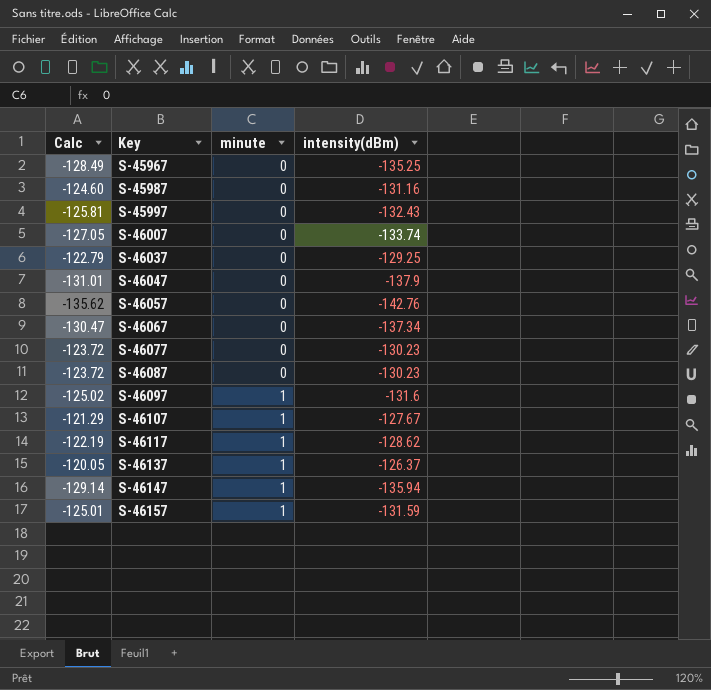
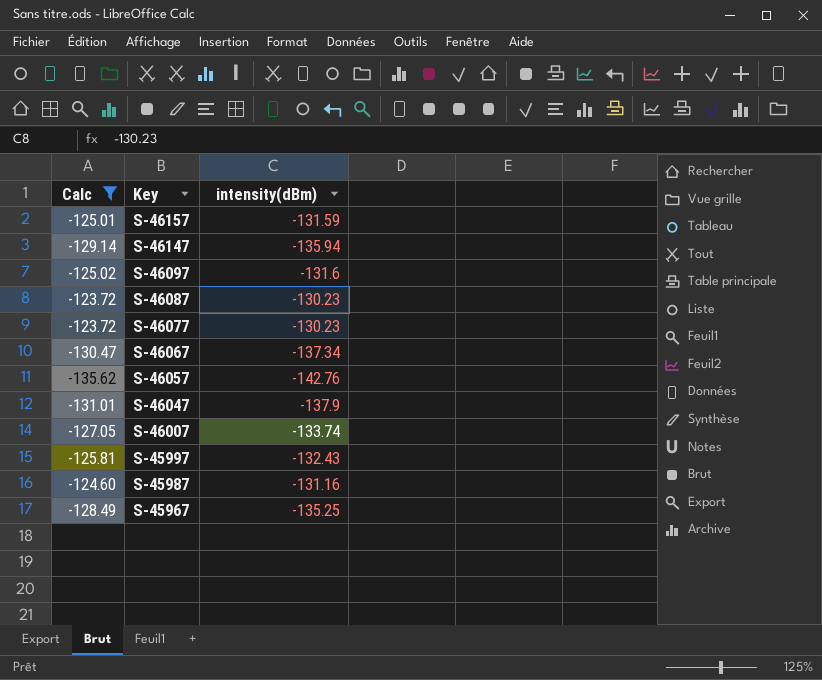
filter: none -> Calc <= -123.72
row order: Key ascending -> Key descending
column minute | position: 3 -> none

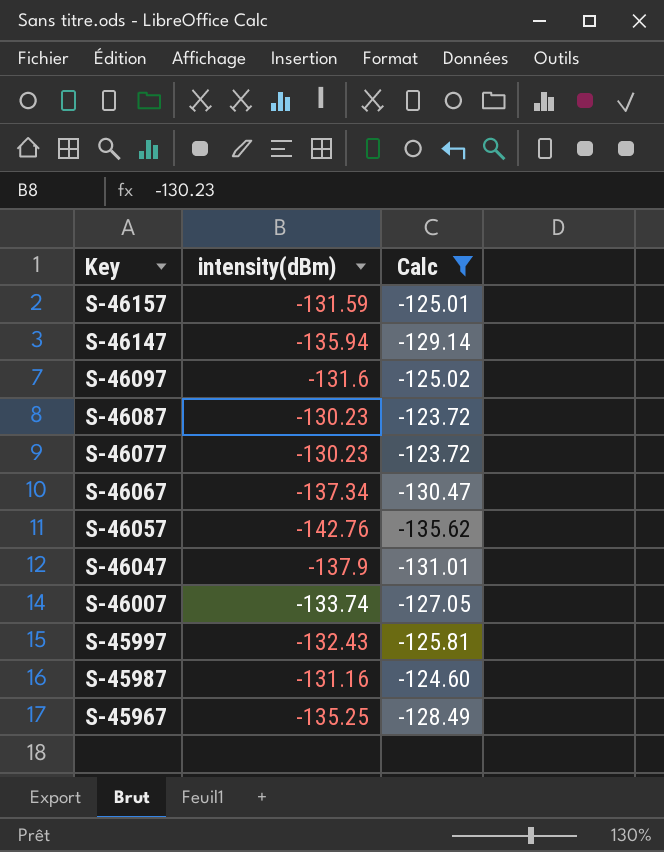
column Calc | position: 1 -> 3

